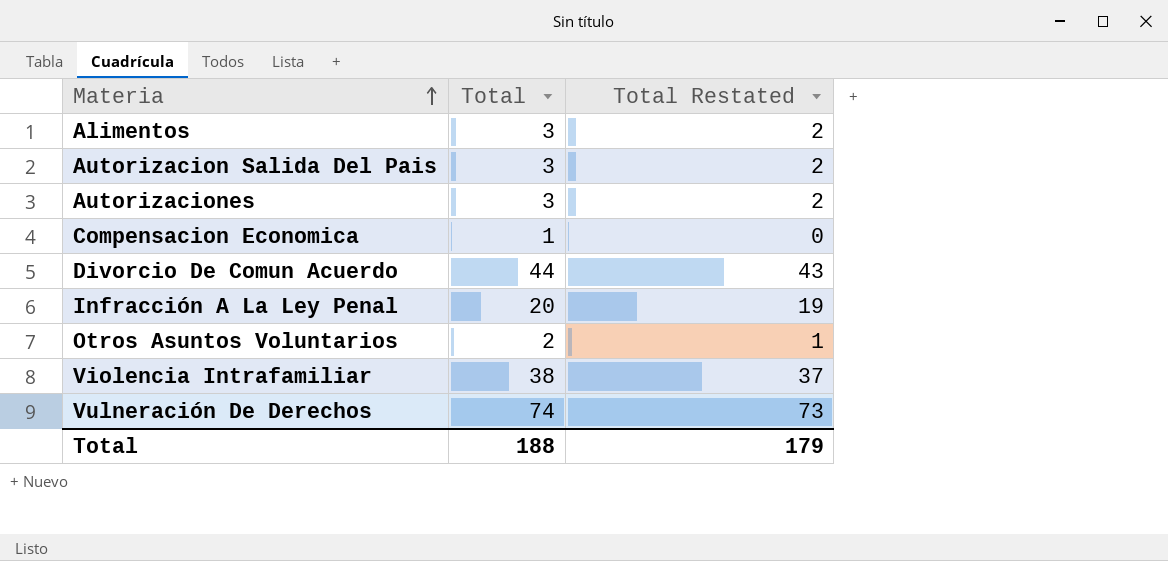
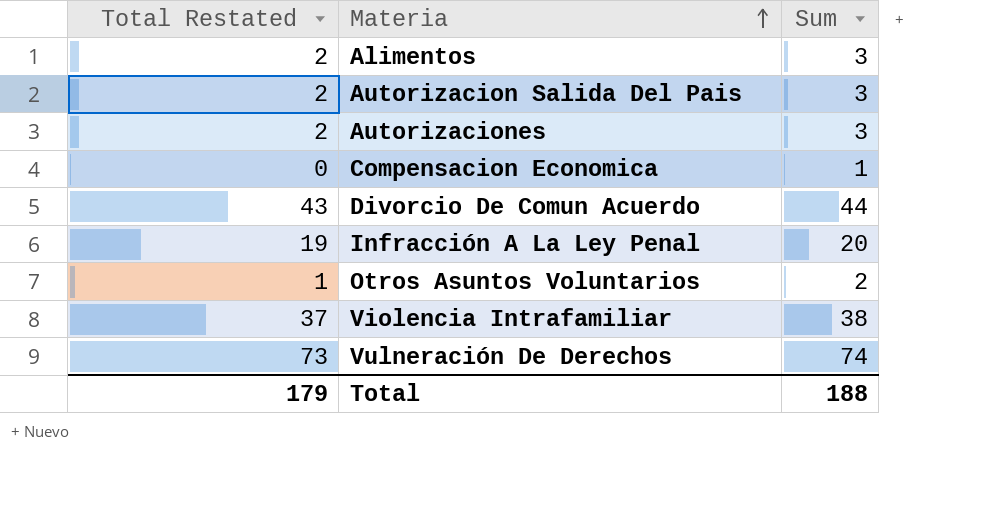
column Total Restated | position: 3 -> 1
column name: Total -> Sum

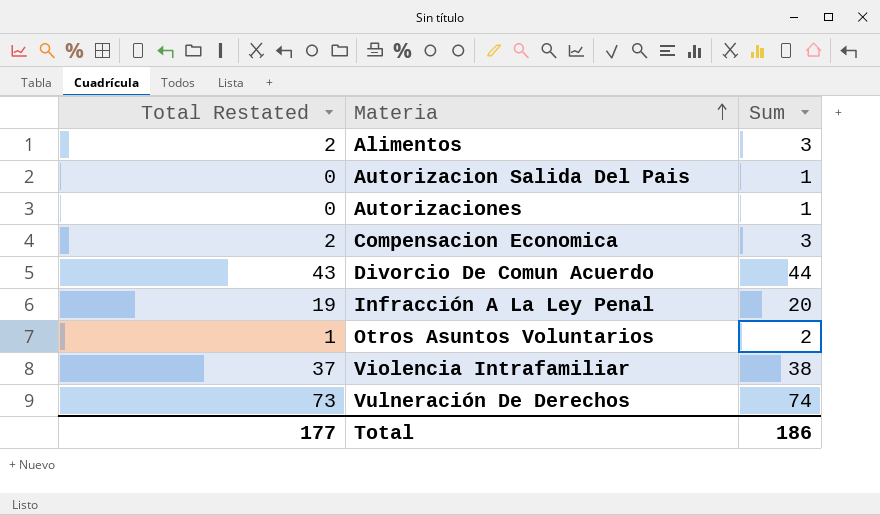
Autorizacion Salida Del Pais | Total Restated: 2 -> 0
Autorizacion Salida Del Pais | Sum: 3 -> 1
Autorizaciones | Total Restated: 2 -> 0
Autorizaciones | Sum: 3 -> 1
Compensacion Economica | Total Restated: 0 -> 2
Compensacion Economica | Sum: 1 -> 3
Total | Total Restated: 179 -> 177
Total | Sum: 188 -> 186

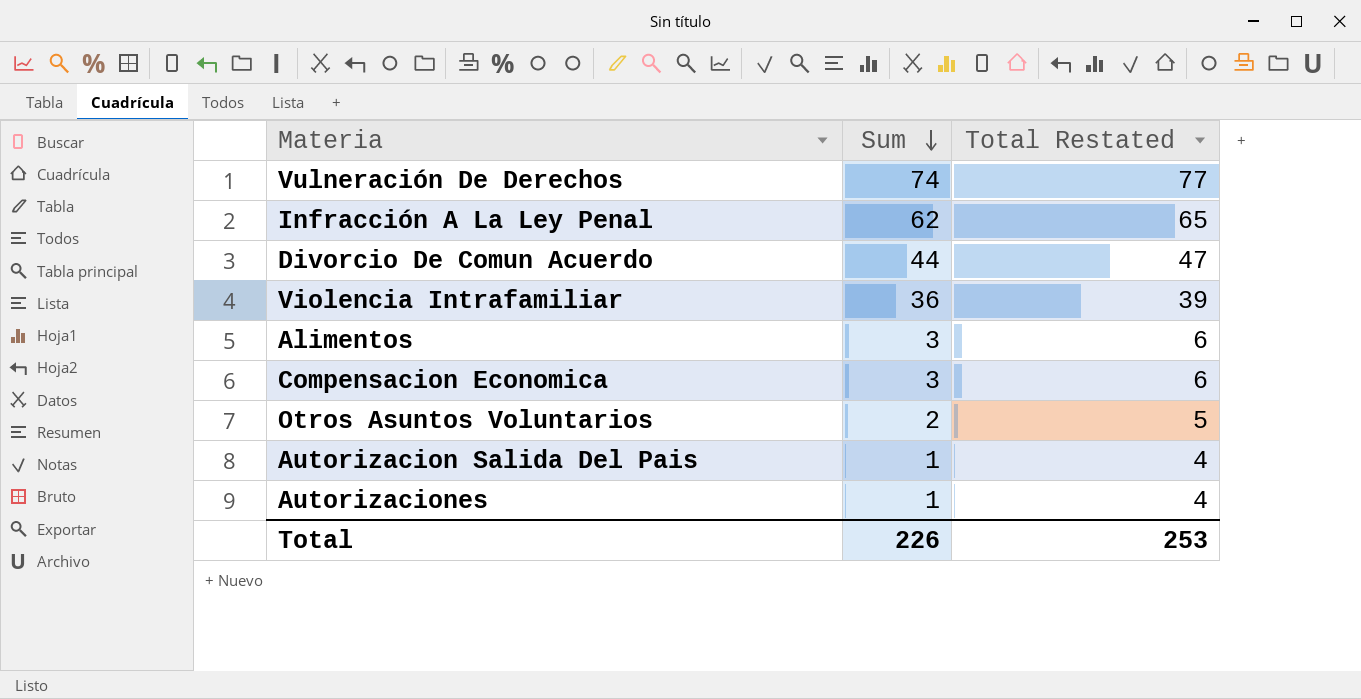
row order: Materia ascending -> Sum descending
column Total Restated | formula: [Sum] - 1 -> [Sum] + 3
column Total Restated | position: 1 -> 3
Infracción A La Ley Penal | Sum: 20 -> 62
Violencia Intrafamiliar | Sum: 38 -> 36
Total | Sum: 186 -> 226
Total | Total Restated: 177 -> 253

